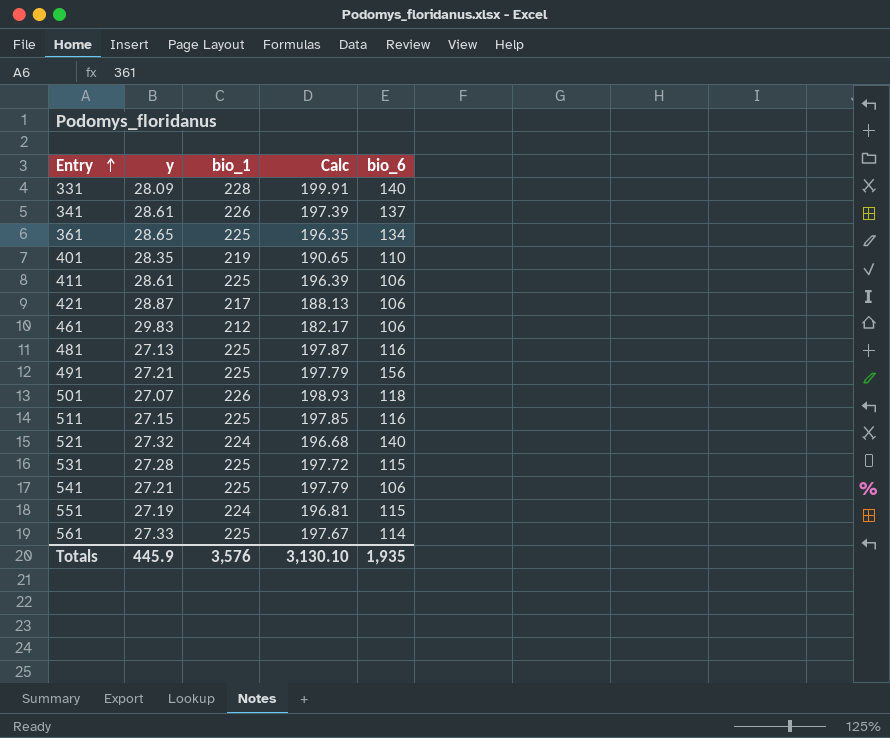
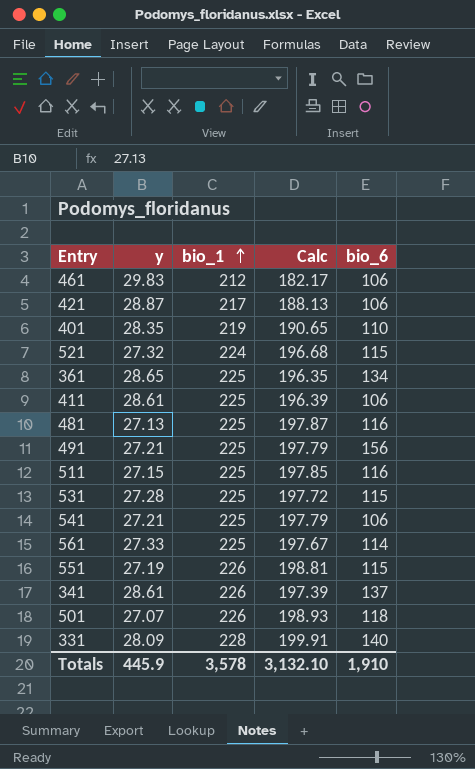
row order: Entry ascending -> bio_1 ascending
521 | bio_6: 140 -> 115
551 | bio_1: 224 -> 226
551 | Calc: 196.81 -> 198.81
Totals | bio_1: 3,576 -> 3,578
Totals | Calc: 3,130.10 -> 3,132.10
Totals | bio_6: 1,935 -> 1,910

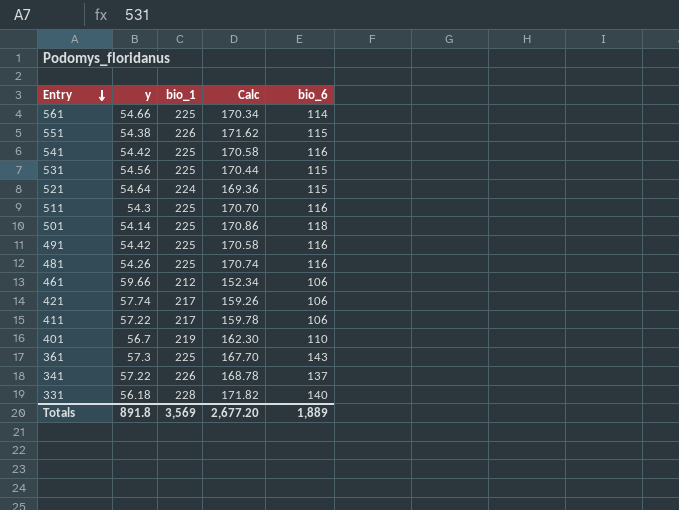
row order: bio_1 ascending -> Entry descending
561 | y: 27.33 -> 54.66
561 | Calc: 197.67 -> 170.34
551 | y: 27.19 -> 54.38
551 | Calc: 198.81 -> 171.62
541 | y: 27.21 -> 54.42
541 | Calc: 197.79 -> 170.58
541 | bio_6: 106 -> 116
531 | y: 27.28 -> 54.56
531 | Calc: 197.72 -> 170.44
521 | y: 27.32 -> 54.64
521 | Calc: 196.68 -> 169.36
511 | y: 27.15 -> 54.3
511 | Calc: 197.85 -> 170.70
501 | y: 27.07 -> 54.14
501 | bio_1: 226 -> 225
501 | Calc: 198.93 -> 170.86
491 | y: 27.21 -> 54.42
491 | Calc: 197.79 -> 170.58
491 | bio_6: 156 -> 116
481 | y: 27.13 -> 54.26
481 | Calc: 197.87 -> 170.74
461 | y: 29.83 -> 59.66
461 | Calc: 182.17 -> 152.34
421 | y: 28.87 -> 57.74
421 | Calc: 188.13 -> 159.26
411 | y: 28.61 -> 57.22
411 | bio_1: 225 -> 217
411 | Calc: 196.39 -> 159.78
401 | y: 28.35 -> 56.7
401 | Calc: 190.65 -> 162.30
361 | y: 28.65 -> 57.3
361 | Calc: 196.35 -> 167.70
361 | bio_6: 134 -> 143
341 | y: 28.61 -> 57.22
341 | Calc: 197.39 -> 168.78
331 | y: 28.09 -> 56.18
331 | Calc: 199.91 -> 171.82
Totals | y: 445.9 -> 891.8
Totals | bio_1: 3,578 -> 3,569
Totals | Calc: 3,132.10 -> 2,677.20
Totals | bio_6: 1,910 -> 1,889

